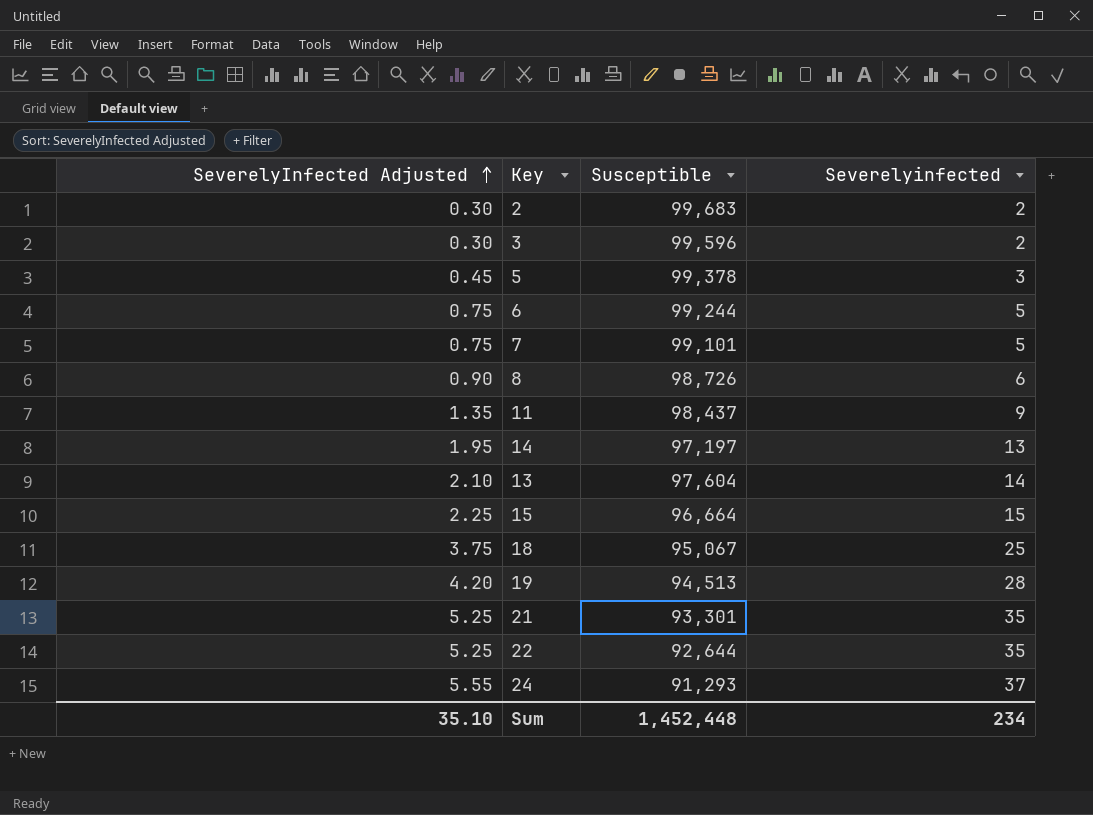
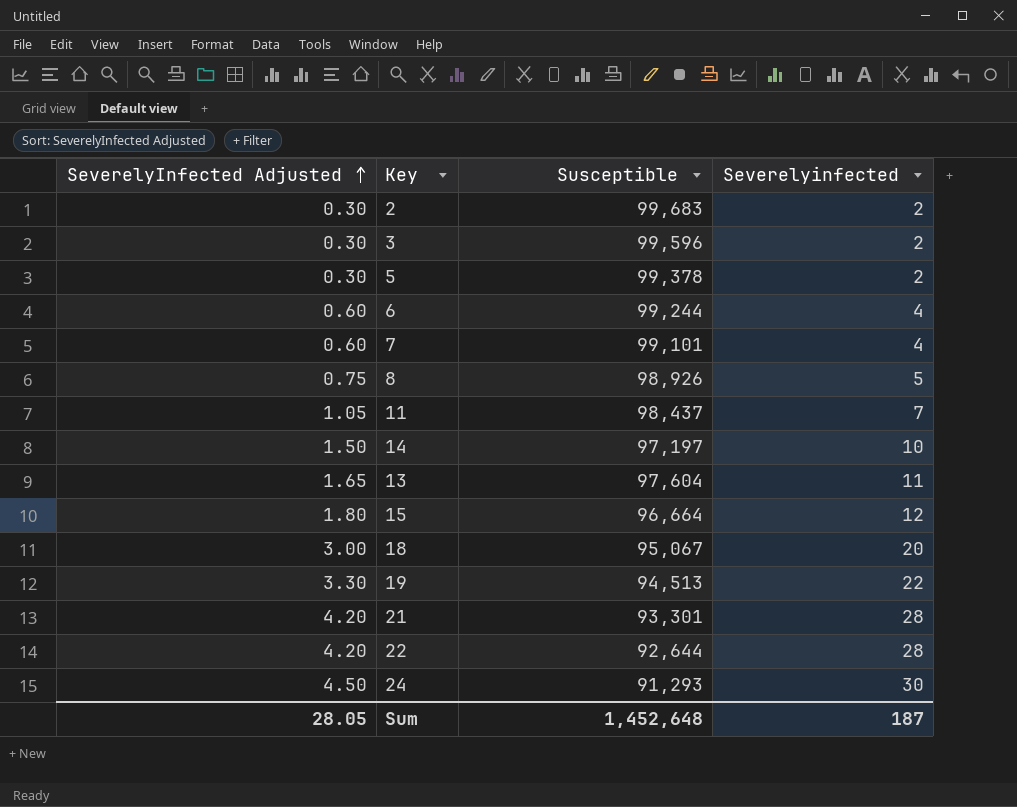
5 | SeverelyInfected Adjusted: 0.45 -> 0.30
5 | Severelyinfected: 3 -> 2
6 | SeverelyInfected Adjusted: 0.75 -> 0.60
6 | Severelyinfected: 5 -> 4
7 | SeverelyInfected Adjusted: 0.75 -> 0.60
7 | Severelyinfected: 5 -> 4
8 | SeverelyInfected Adjusted: 0.90 -> 0.75
8 | Susceptible: 98,726 -> 98,926
8 | Severelyinfected: 6 -> 5
11 | SeverelyInfected Adjusted: 1.35 -> 1.05
11 | Severelyinfected: 9 -> 7
14 | SeverelyInfected Adjusted: 1.95 -> 1.50
14 | Severelyinfected: 13 -> 10
13 | SeverelyInfected Adjusted: 2.10 -> 1.65
13 | Severelyinfected: 14 -> 11
15 | SeverelyInfected Adjusted: 2.25 -> 1.80
15 | Severelyinfected: 15 -> 12
18 | SeverelyInfected Adjusted: 3.75 -> 3.00
18 | Severelyinfected: 25 -> 20
19 | SeverelyInfected Adjusted: 4.20 -> 3.30
19 | Severelyinfected: 28 -> 22
21 | SeverelyInfected Adjusted: 5.25 -> 4.20
21 | Severelyinfected: 35 -> 28
22 | SeverelyInfected Adjusted: 5.25 -> 4.20
22 | Severelyinfected: 35 -> 28
24 | SeverelyInfected Adjusted: 5.55 -> 4.50
24 | Severelyinfected: 37 -> 30
Sum | SeverelyInfected Adjusted: 35.10 -> 28.05
Sum | Susceptible: 1,452,448 -> 1,452,648
Sum | Severelyinfected: 234 -> 187

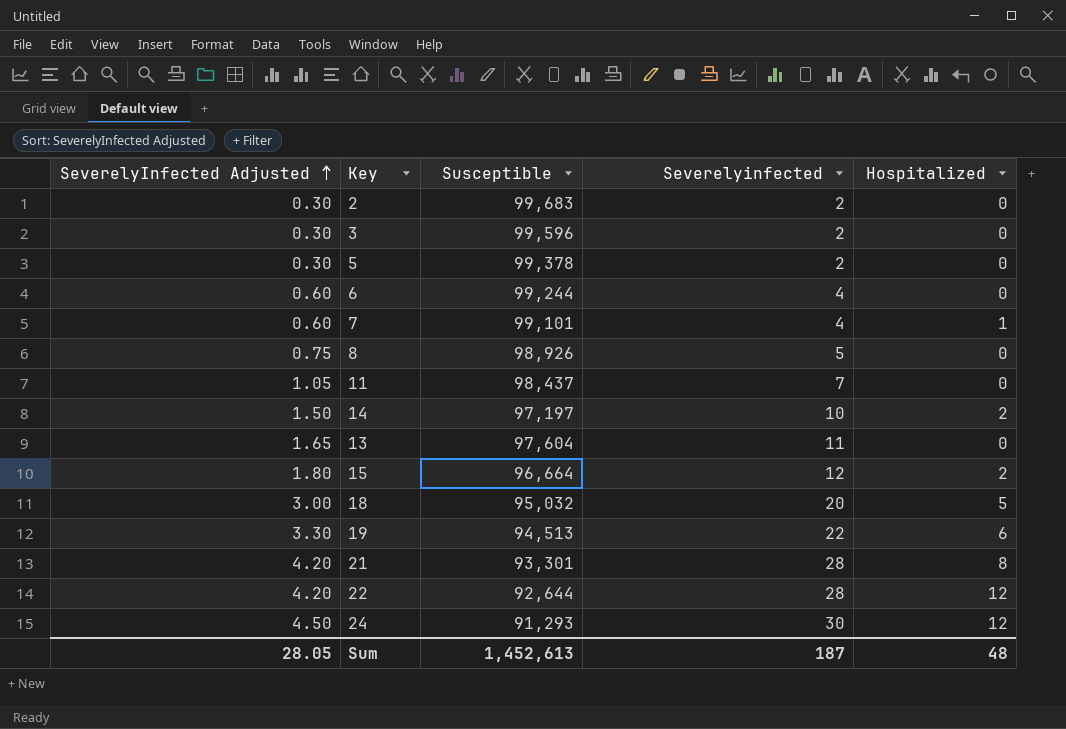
column Hospitalized | position: none -> 5
18 | Susceptible: 95,067 -> 95,032
Sum | Susceptible: 1,452,648 -> 1,452,613

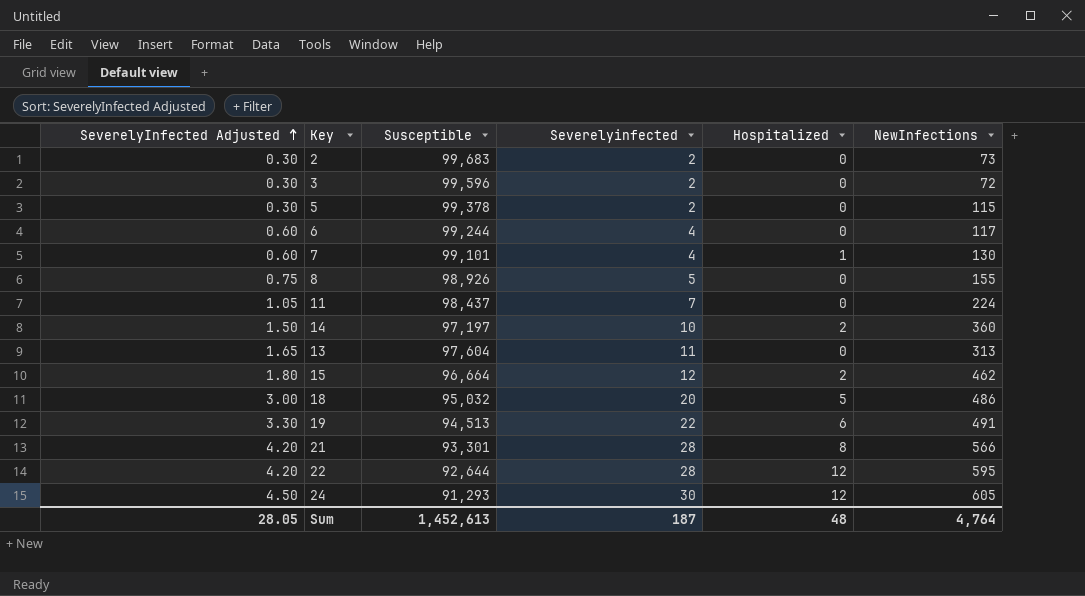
column NewInfections | position: none -> 6

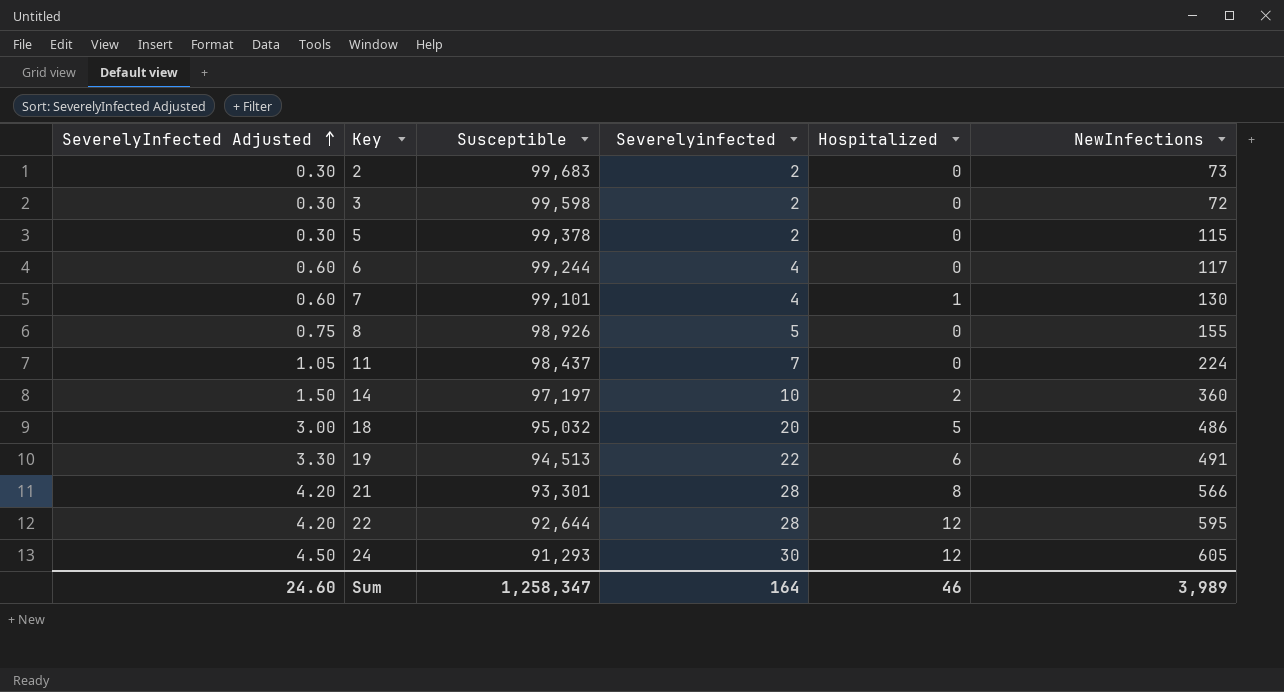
row 13: 1.65 | 97,604 | 11 | 0 | 313 -> none
row 15: 1.80 | 96,664 | 12 | 2 | 462 -> none
3 | Susceptible: 99,596 -> 99,598
Sum | SeverelyInfected Adjusted: 28.05 -> 24.60
Sum | Susceptible: 1,452,613 -> 1,258,347
Sum | Severelyinfected: 187 -> 164
Sum | Hospitalized: 48 -> 46
Sum | NewInfections: 4,764 -> 3,989

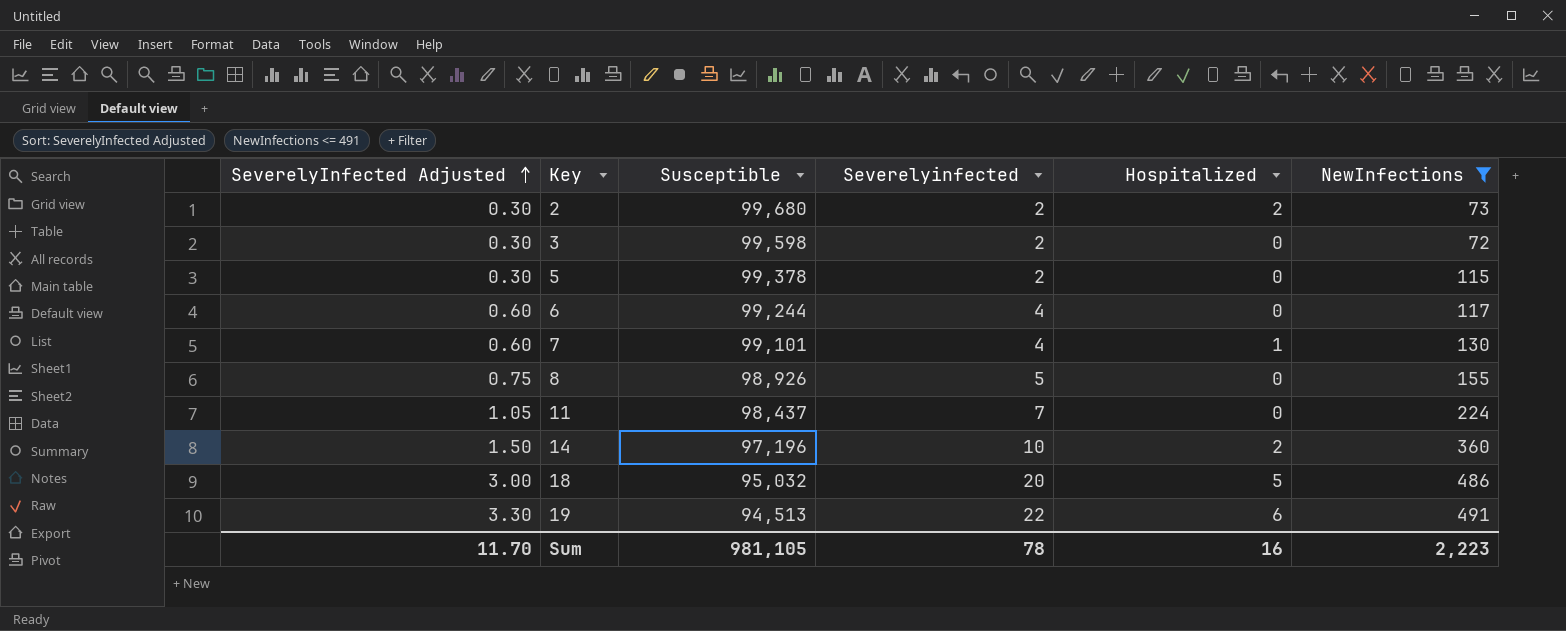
filter: none -> NewInfections <= 491
2 | Susceptible: 99,683 -> 99,680
2 | Hospitalized: 0 -> 2
14 | Susceptible: 97,197 -> 97,196
Sum | SeverelyInfected Adjusted: 24.60 -> 11.70
Sum | Susceptible: 1,258,347 -> 981,105
Sum | Severelyinfected: 164 -> 78
Sum | Hospitalized: 46 -> 16
Sum | NewInfections: 3,989 -> 2,223

